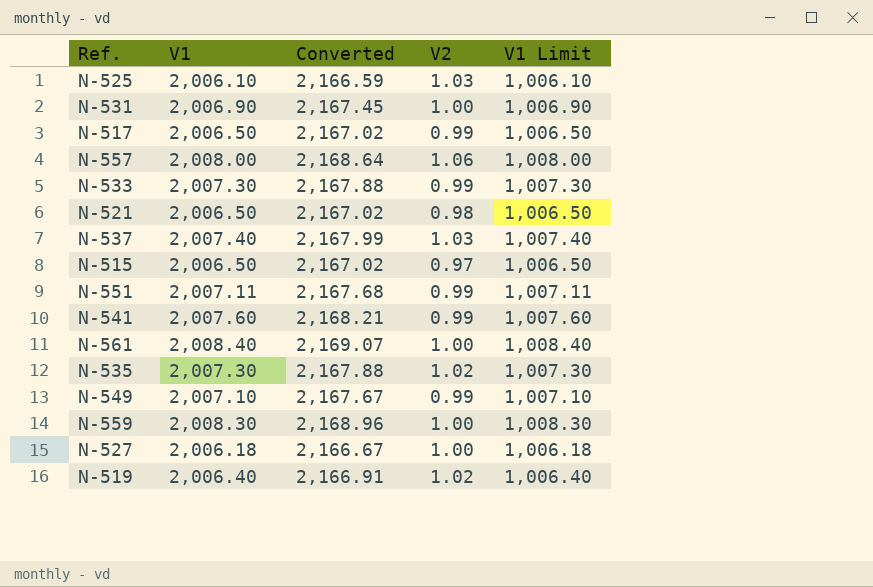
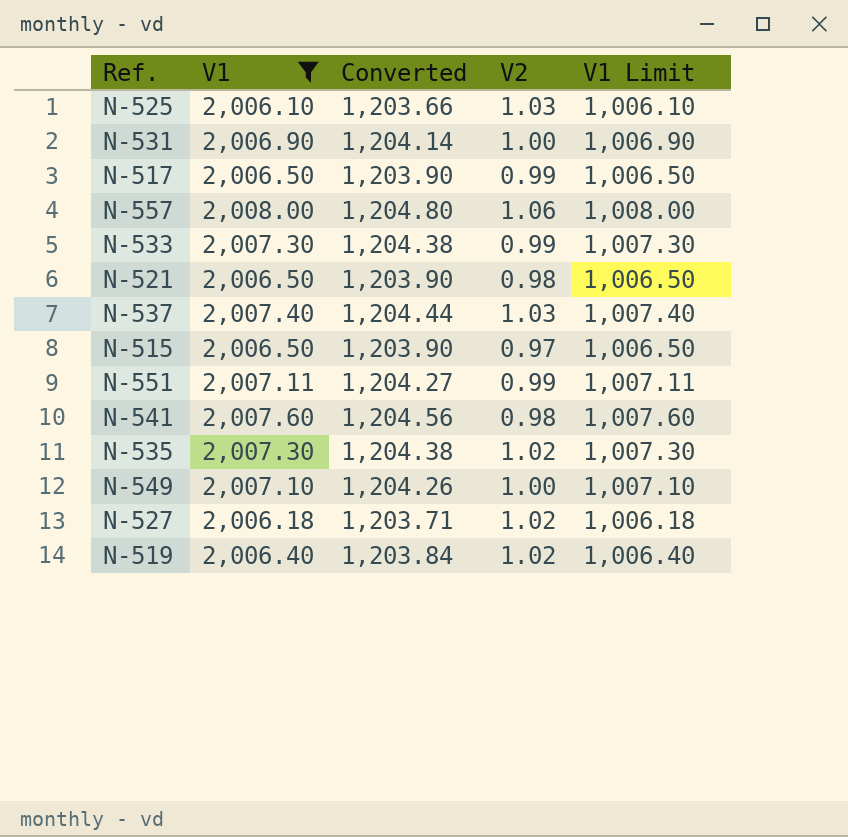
filter: none -> V1 <= 2,008.00
column Converted | formula: [V1] * 1.08 -> [V1] * 0.6
N-541 | V2: 0.99 -> 0.98
N-549 | V2: 0.99 -> 1.00
N-527 | V2: 1.00 -> 1.02

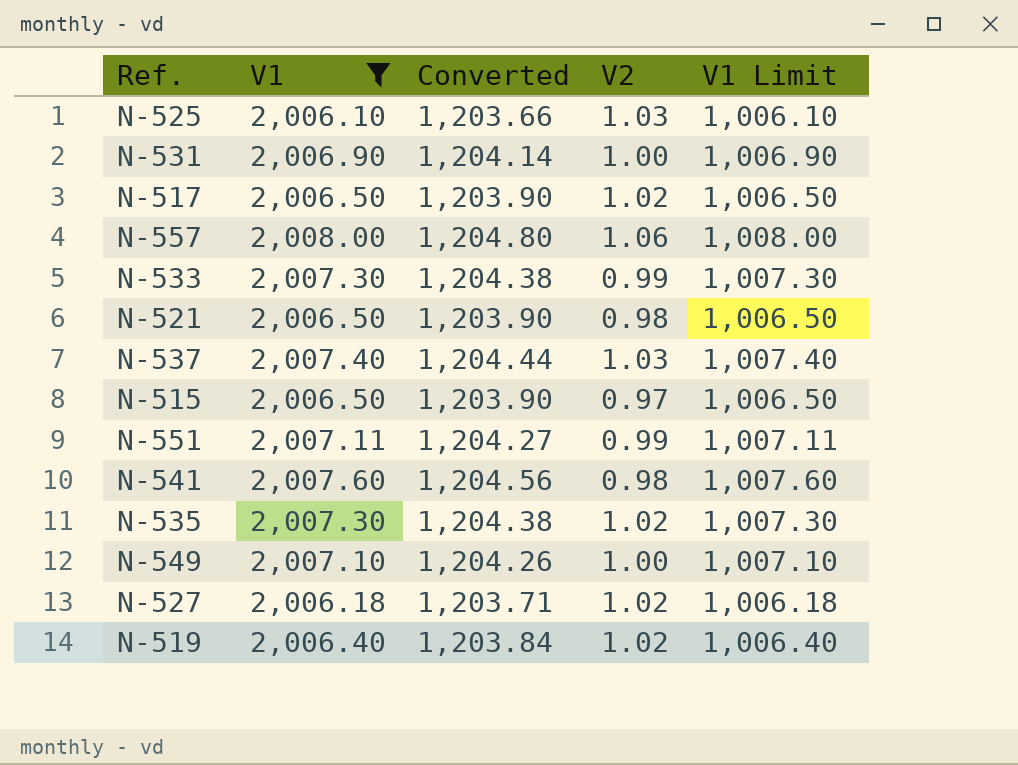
N-517 | V2: 0.99 -> 1.02

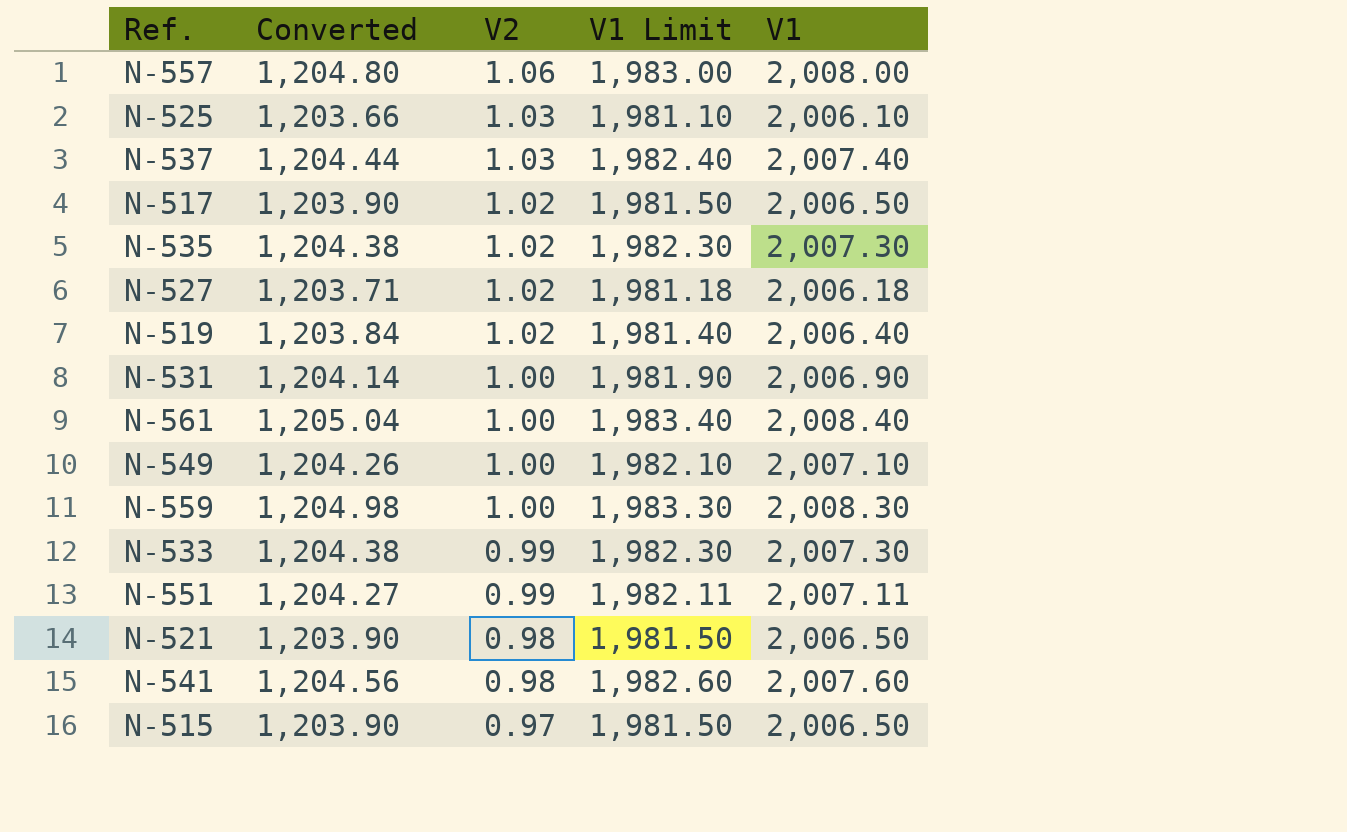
filter: V1 <= 2,008.00 -> none
row order: none -> V2 descending
column V1 Limit | formula: [V1] - 1000 -> [V1] - 25
column V1 | position: 2 -> 5

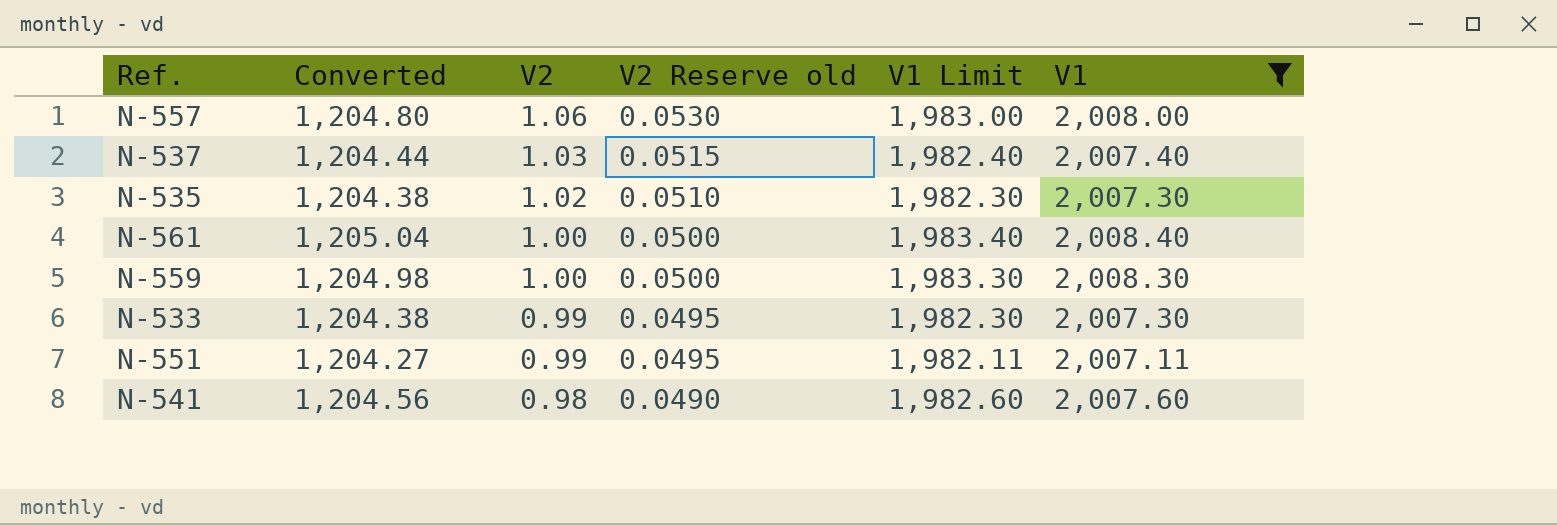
filter: none -> V1 >= 2,007.11
column V2 Reserve old | formula: none -> [V2] * 0.05

